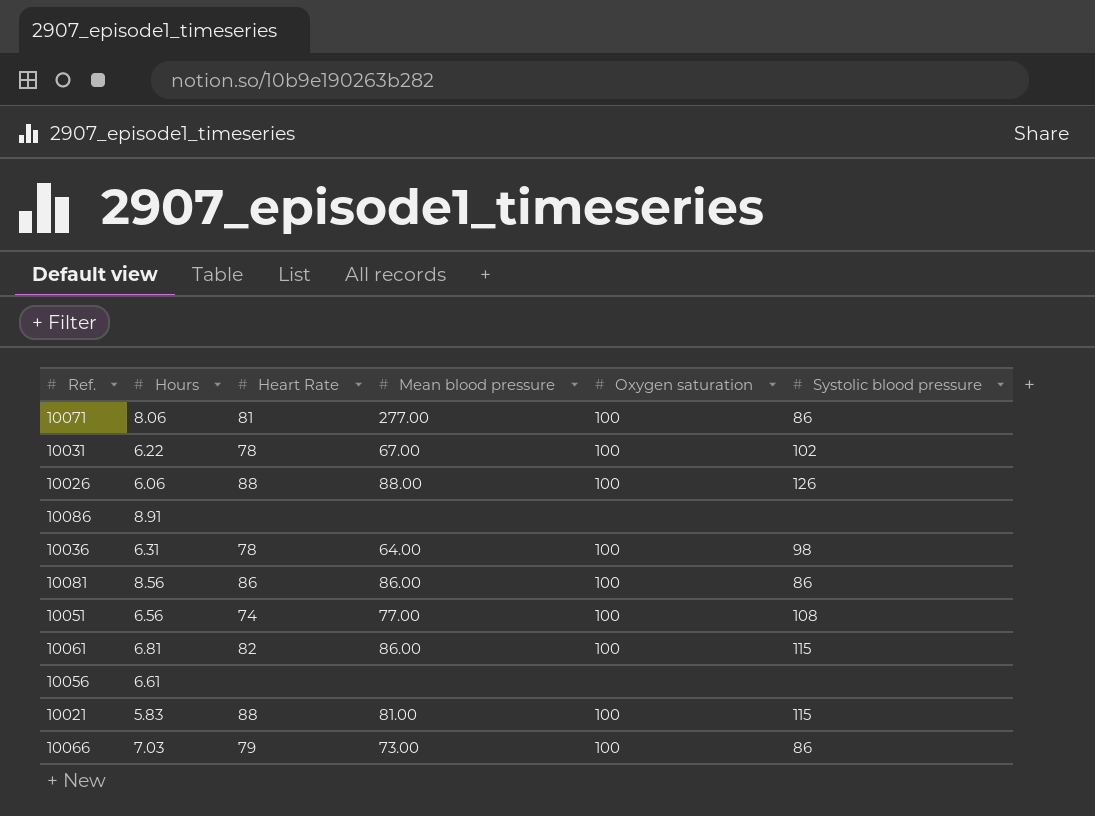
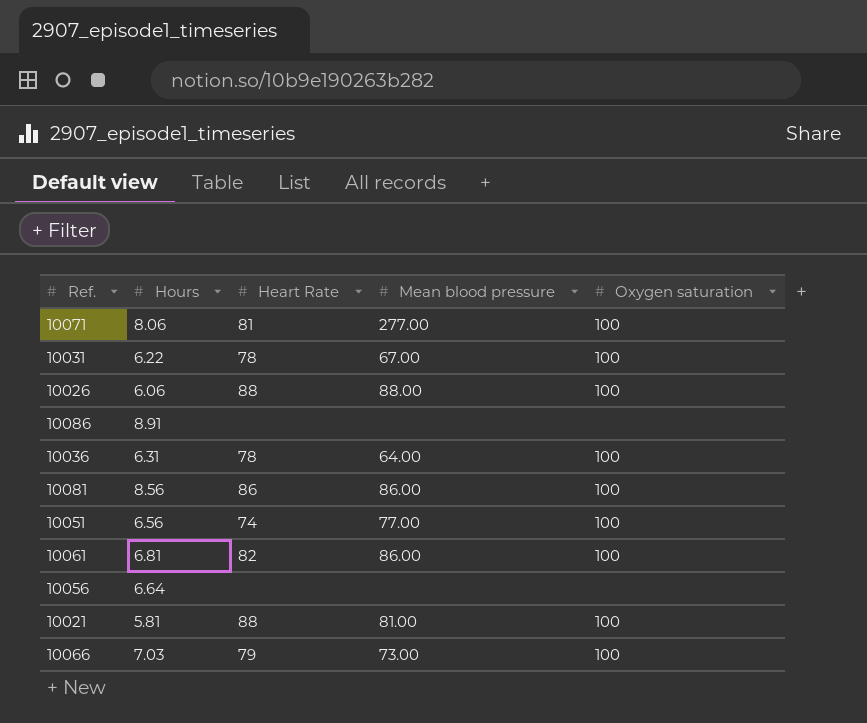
column Systolic blood pressure | position: 6 -> none
10056 | Hours: 6.61 -> 6.64
10021 | Hours: 5.83 -> 5.81

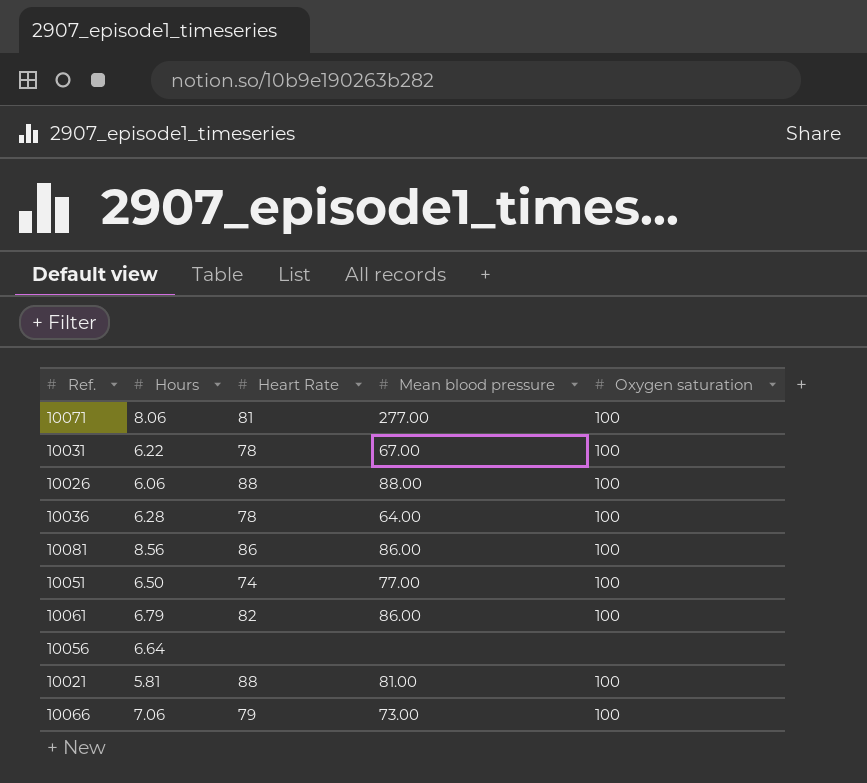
row 10086: 8.91 | none | none | none -> none
10036 | Hours: 6.31 -> 6.28
10051 | Hours: 6.56 -> 6.50
10061 | Hours: 6.81 -> 6.79
10066 | Hours: 7.03 -> 7.06

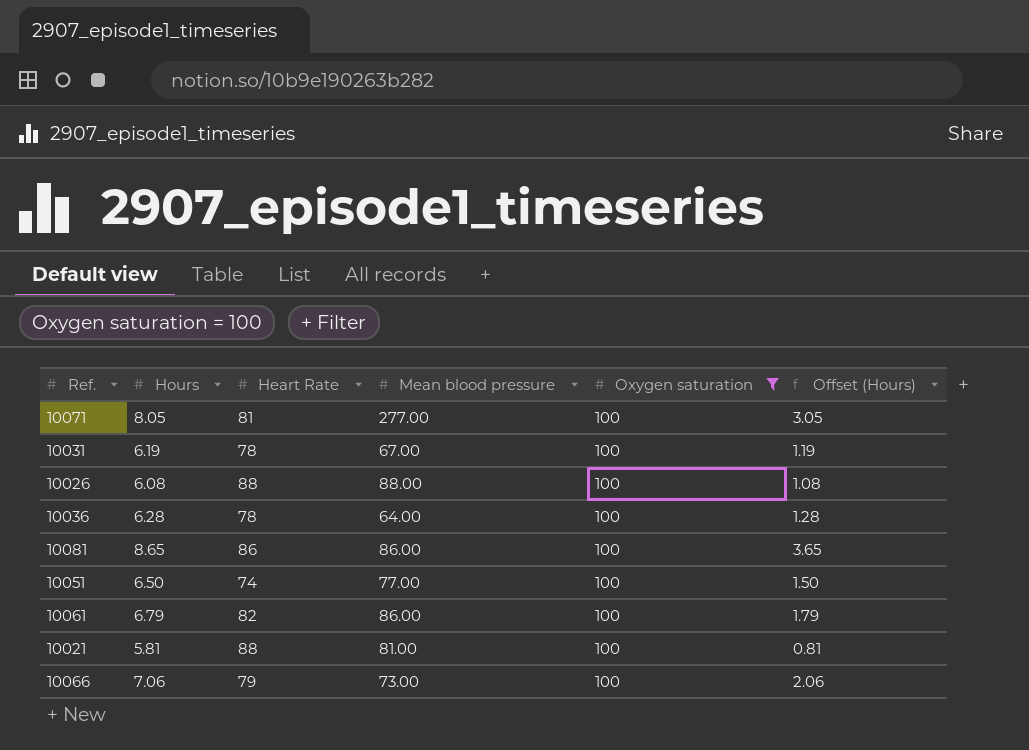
filter: none -> Oxygen saturation = 100
column Offset (Hours) | formula: none -> [Hours] - 5
10071 | Hours: 8.06 -> 8.05
10031 | Hours: 6.22 -> 6.19
10026 | Hours: 6.06 -> 6.08
10081 | Hours: 8.56 -> 8.65

